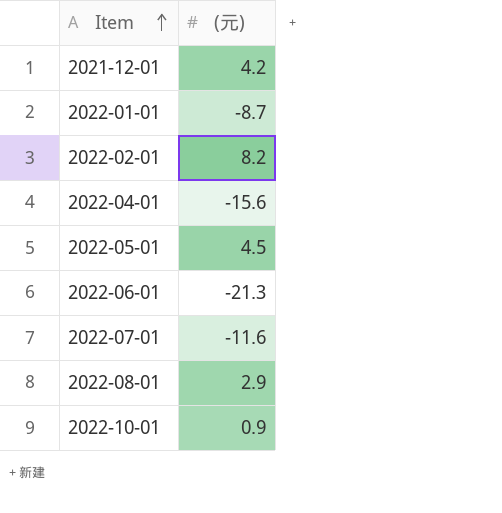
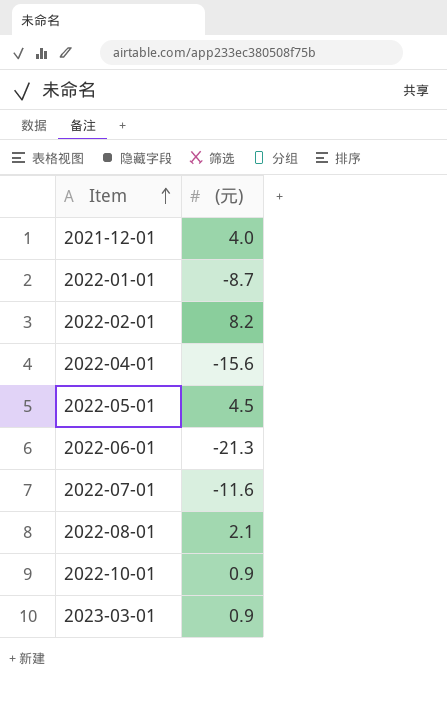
2021-12-01 | (元): 4.2 -> 4.0
2022-08-01 | (元): 2.9 -> 2.1
row 2023-03-01: none -> 0.9

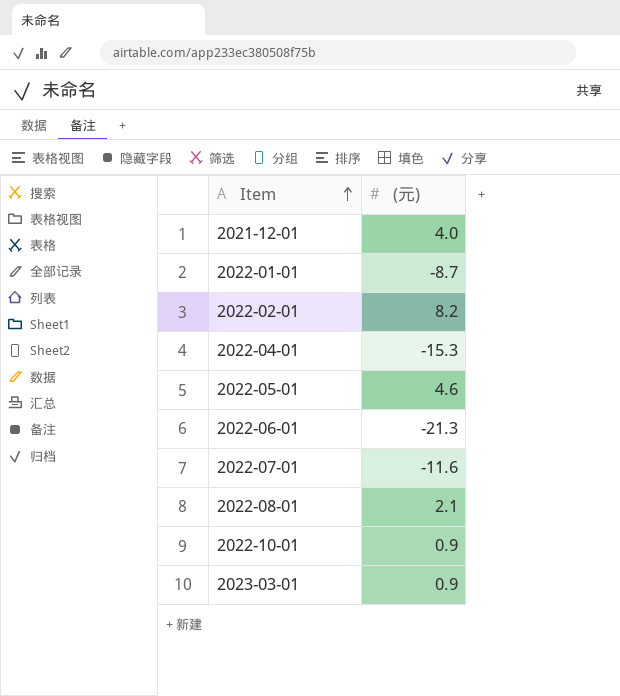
2022-04-01 | (元): -15.6 -> -15.3
2022-05-01 | (元): 4.5 -> 4.6

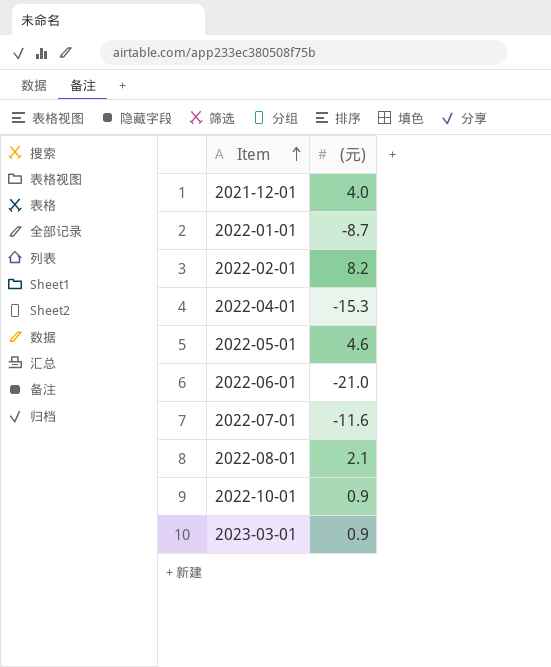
2022-06-01 | (元): -21.3 -> -21.0

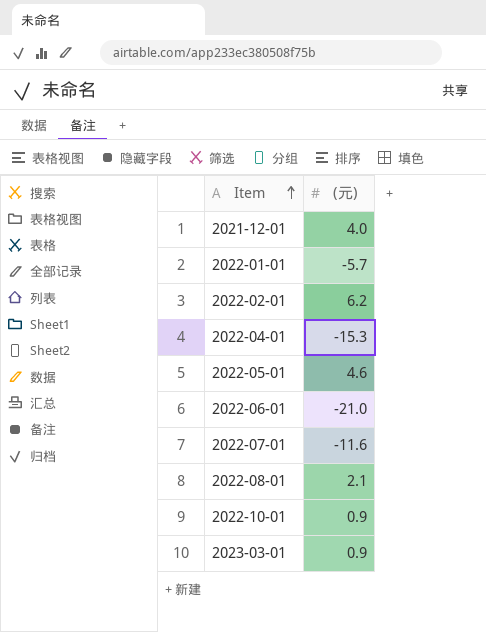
2022-01-01 | (元): -8.7 -> -5.7
2022-02-01 | (元): 8.2 -> 6.2

